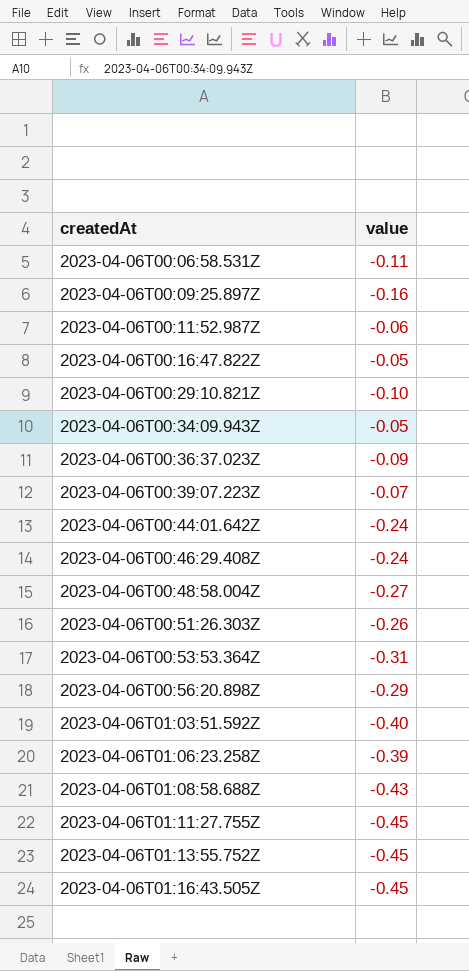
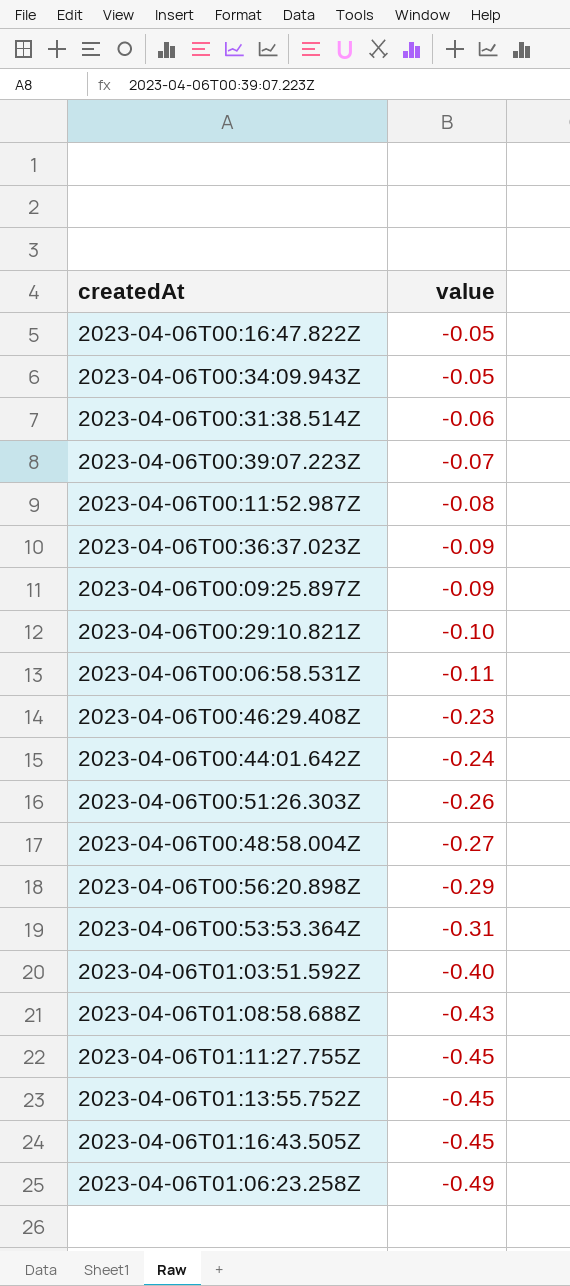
row order: createdAt ascending -> value descending
row 2023-04-06T00:31:38.514Z: none -> -0.06
2023-04-06T00:11:52.987Z | value: -0.06 -> -0.08
2023-04-06T00:09:25.897Z | value: -0.16 -> -0.09
2023-04-06T00:46:29.408Z | value: -0.24 -> -0.23
2023-04-06T01:06:23.258Z | value: -0.39 -> -0.49

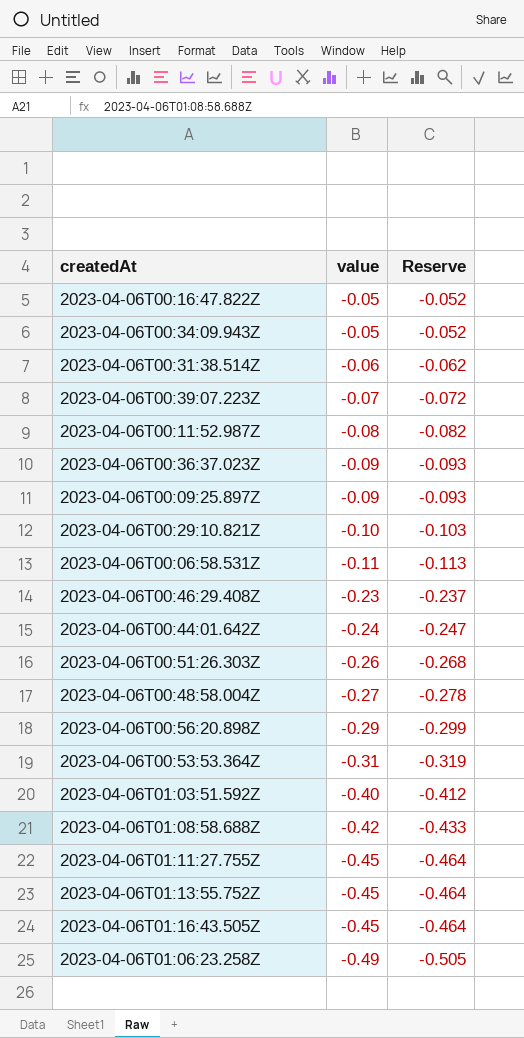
column Reserve | formula: none -> [value] * 1.03
2023-04-06T01:08:58.688Z | value: -0.43 -> -0.42

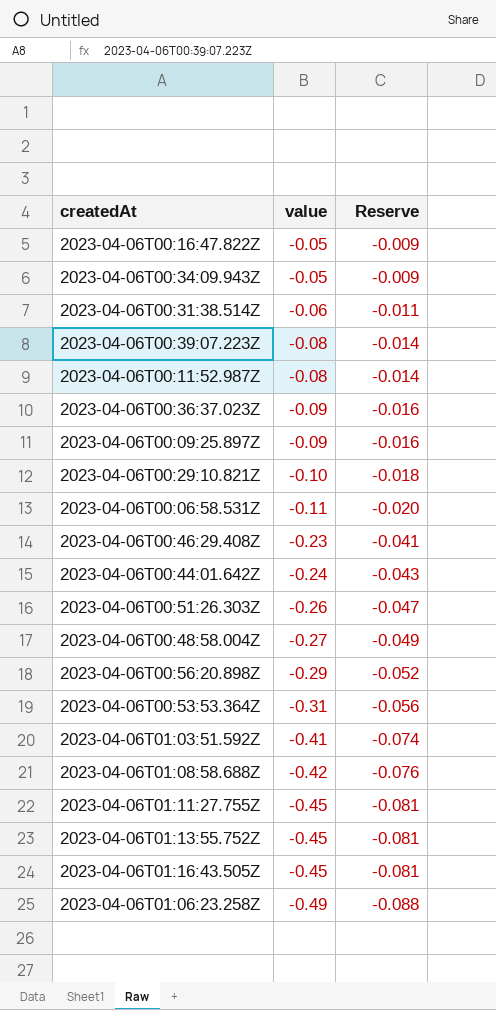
column Reserve | formula: [value] * 1.03 -> [value] * 0.18
2023-04-06T00:39:07.223Z | value: -0.07 -> -0.08
2023-04-06T01:03:51.592Z | value: -0.40 -> -0.41

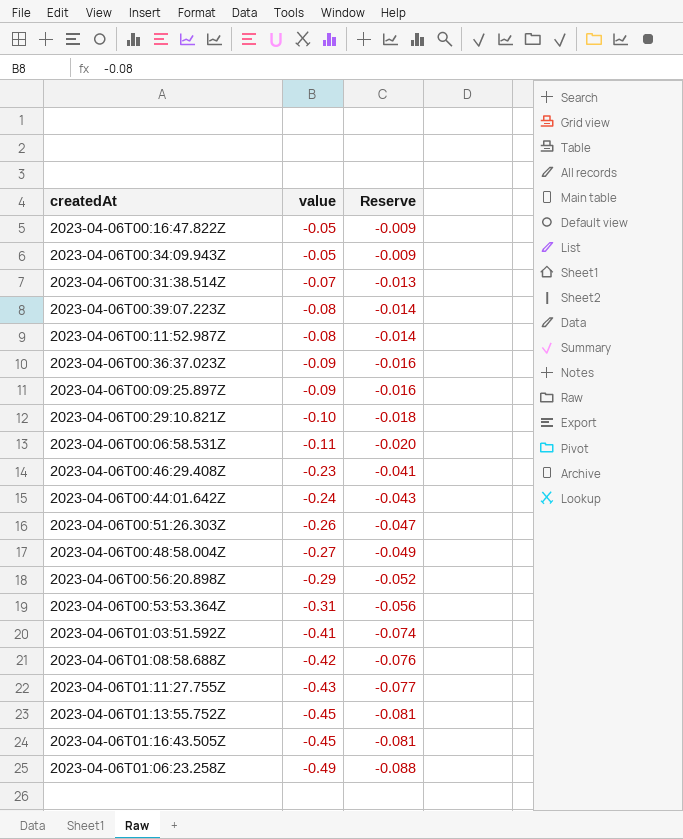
2023-04-06T00:31:38.514Z | value: -0.06 -> -0.07
2023-04-06T00:31:38.514Z | Reserve: -0.011 -> -0.013
2023-04-06T01:11:27.755Z | value: -0.45 -> -0.43
2023-04-06T01:11:27.755Z | Reserve: -0.081 -> -0.077

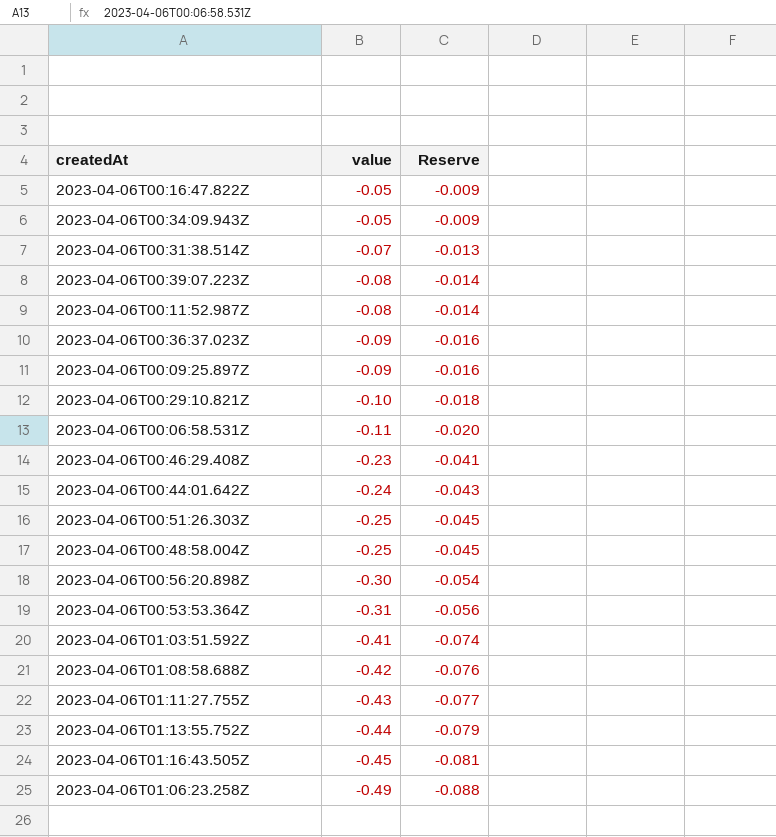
2023-04-06T00:51:26.303Z | value: -0.26 -> -0.25
2023-04-06T00:51:26.303Z | Reserve: -0.047 -> -0.045
2023-04-06T00:48:58.004Z | value: -0.27 -> -0.25
2023-04-06T00:48:58.004Z | Reserve: -0.049 -> -0.045
2023-04-06T00:56:20.898Z | value: -0.29 -> -0.30
2023-04-06T00:56:20.898Z | Reserve: -0.052 -> -0.054
2023-04-06T01:13:55.752Z | value: -0.45 -> -0.44
2023-04-06T01:13:55.752Z | Reserve: -0.081 -> -0.079

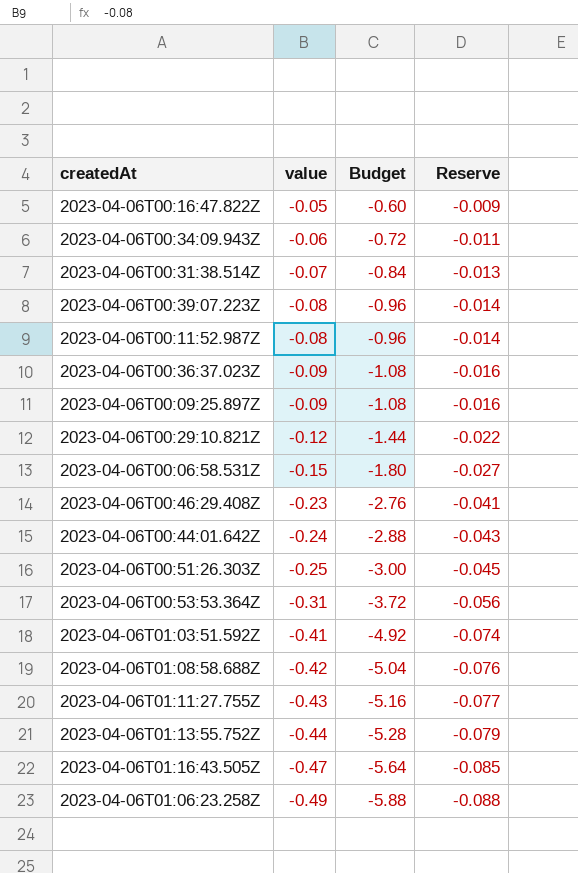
column Budget | formula: none -> [value] * 12
row 2023-04-06T00:48:58.004Z: -0.25 | -0.045 -> none
row 2023-04-06T00:56:20.898Z: -0.30 | -0.054 -> none
2023-04-06T00:34:09.943Z | value: -0.05 -> -0.06
2023-04-06T00:34:09.943Z | Reserve: -0.009 -> -0.011
2023-04-06T00:29:10.821Z | value: -0.10 -> -0.12
2023-04-06T00:29:10.821Z | Reserve: -0.018 -> -0.022
2023-04-06T00:06:58.531Z | value: -0.11 -> -0.15
2023-04-06T00:06:58.531Z | Reserve: -0.020 -> -0.027
2023-04-06T01:16:43.505Z | value: -0.45 -> -0.47
2023-04-06T01:16:43.505Z | Reserve: -0.081 -> -0.085

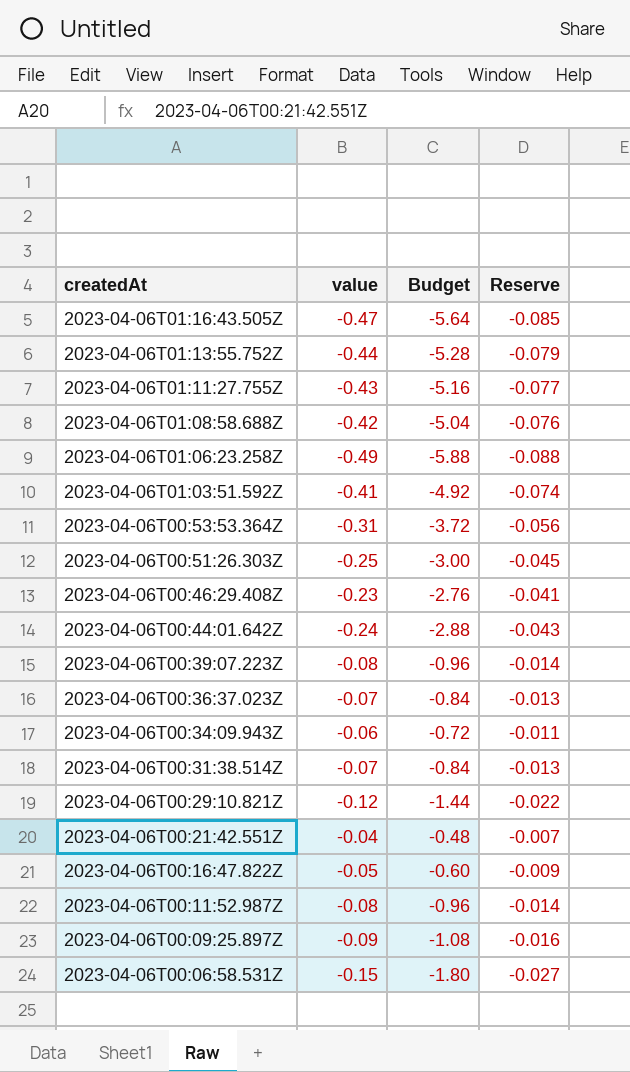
row order: value descending -> createdAt descending
2023-04-06T00:36:37.023Z | value: -0.09 -> -0.07
2023-04-06T00:36:37.023Z | Budget: -1.08 -> -0.84
2023-04-06T00:36:37.023Z | Reserve: -0.016 -> -0.013
row 2023-04-06T00:21:42.551Z: none -> -0.04 | -0.48 | -0.007

